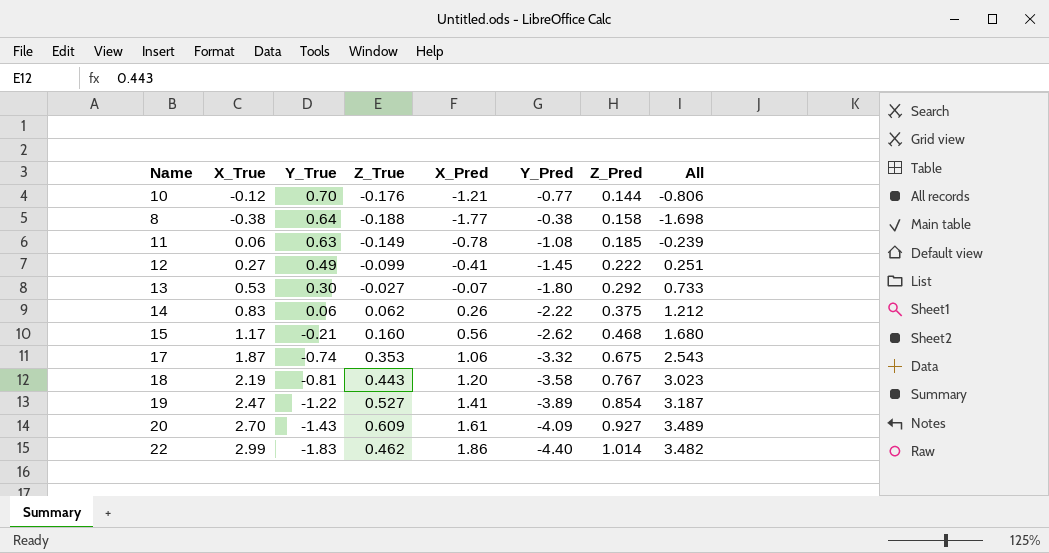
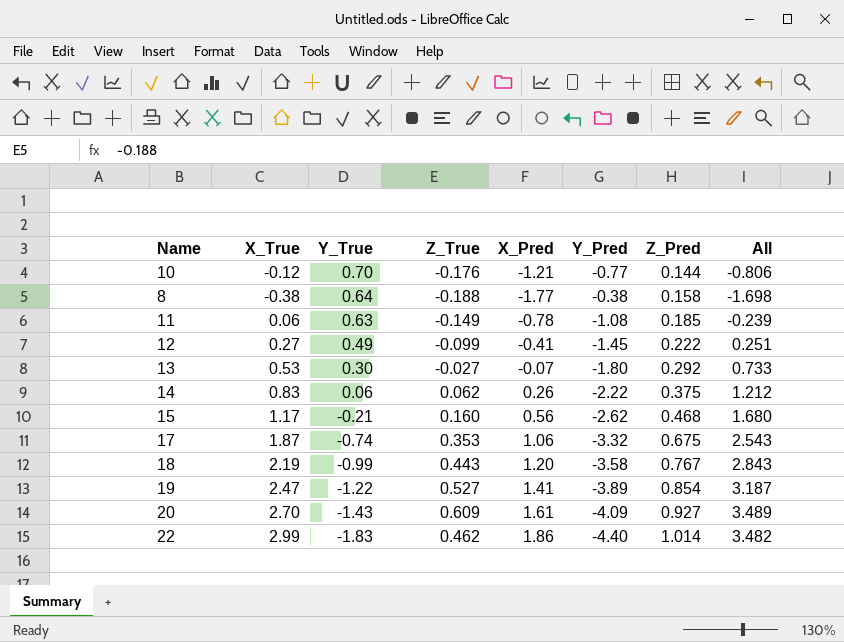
18 | Y_True: -0.81 -> -0.99
18 | All: 3.023 -> 2.843

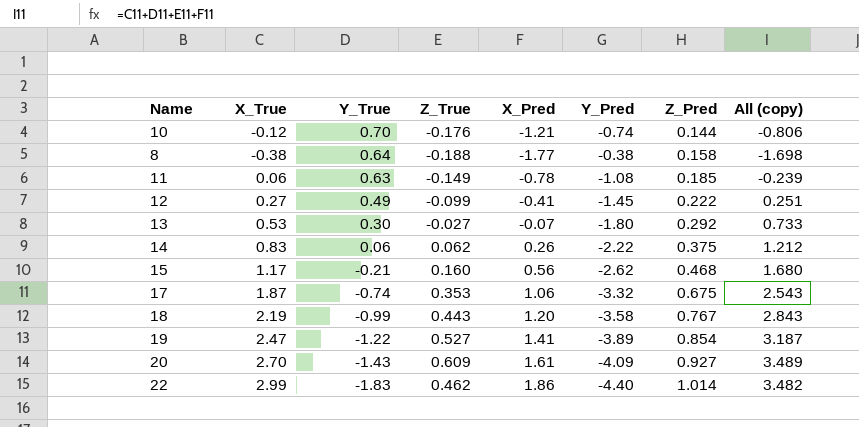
column name: All -> All (copy)
10 | Y_Pred: -0.77 -> -0.74

